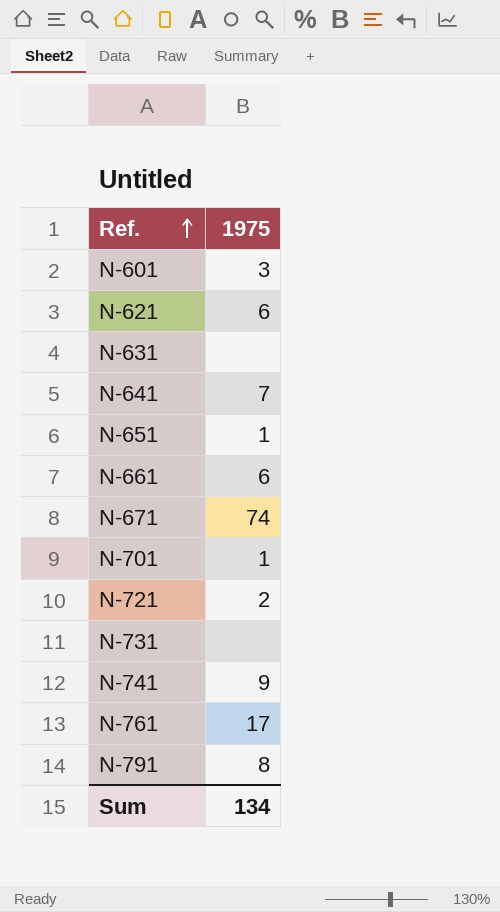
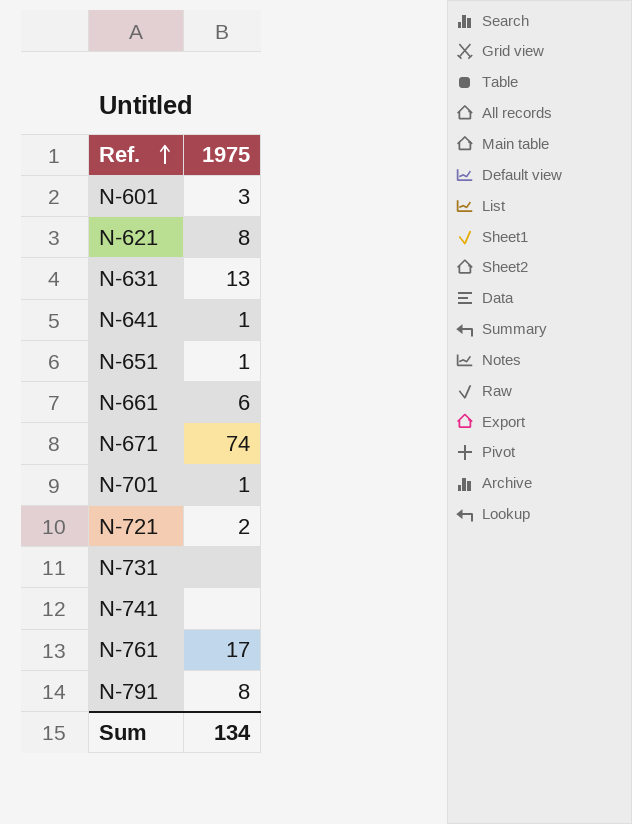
N-621 | 1975: 6 -> 8
N-631 | 1975: none -> 13
N-641 | 1975: 7 -> 1
N-741 | 1975: 9 -> none

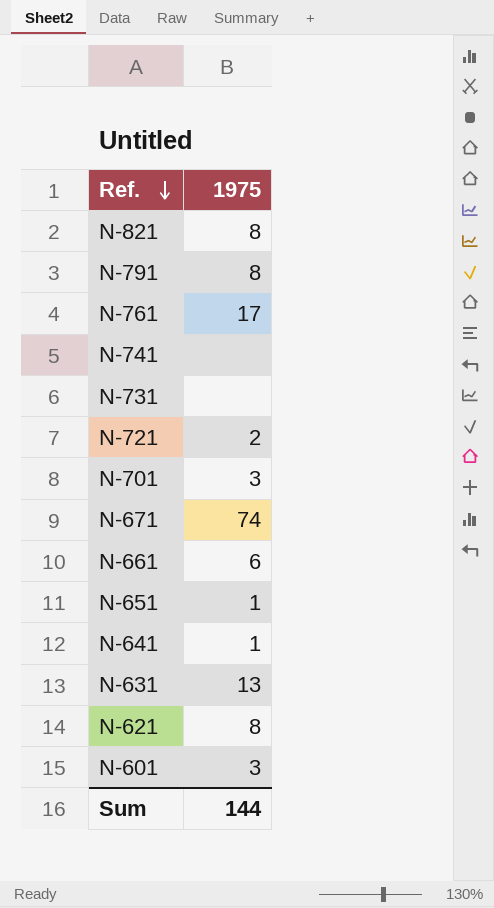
row order: Ref. ascending -> Ref. descending
row N-821: none -> 8
N-701 | 1975: 1 -> 3
Sum | 1975: 134 -> 144

